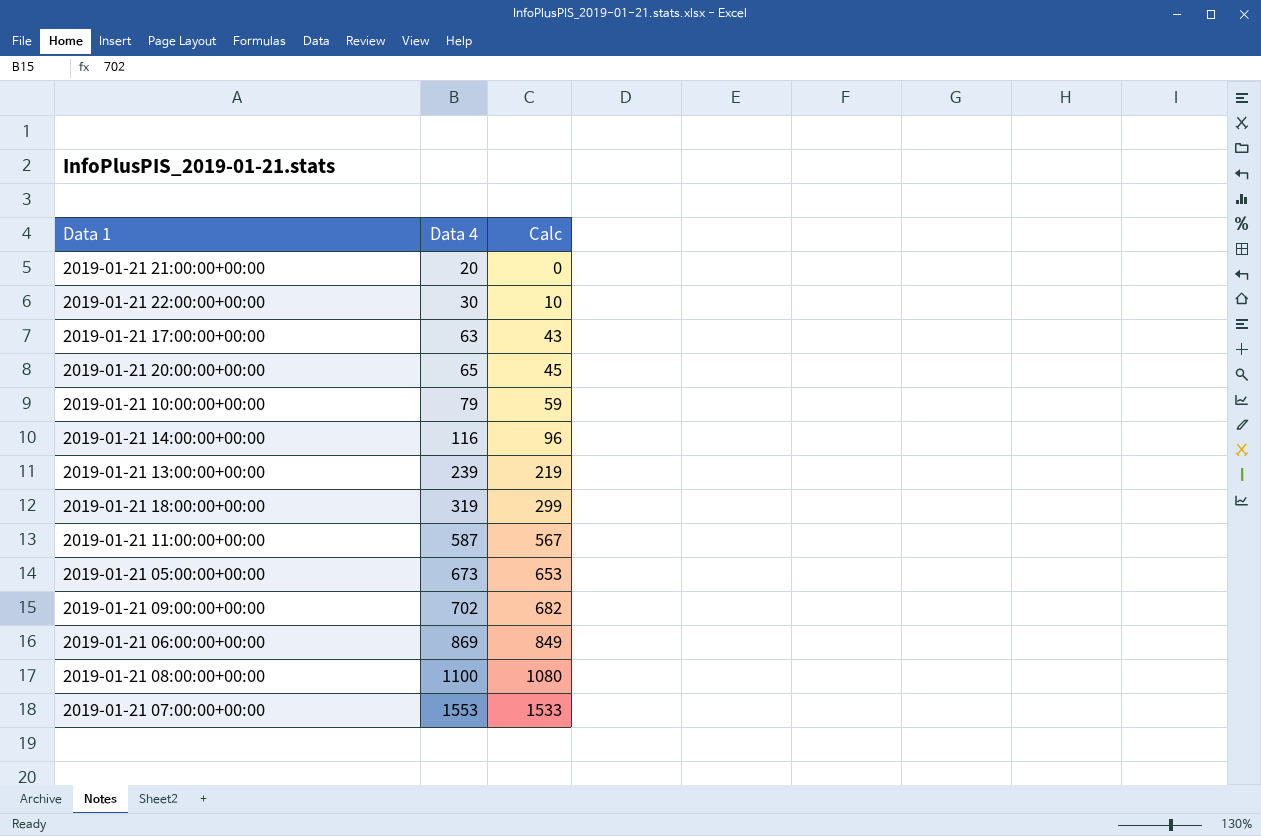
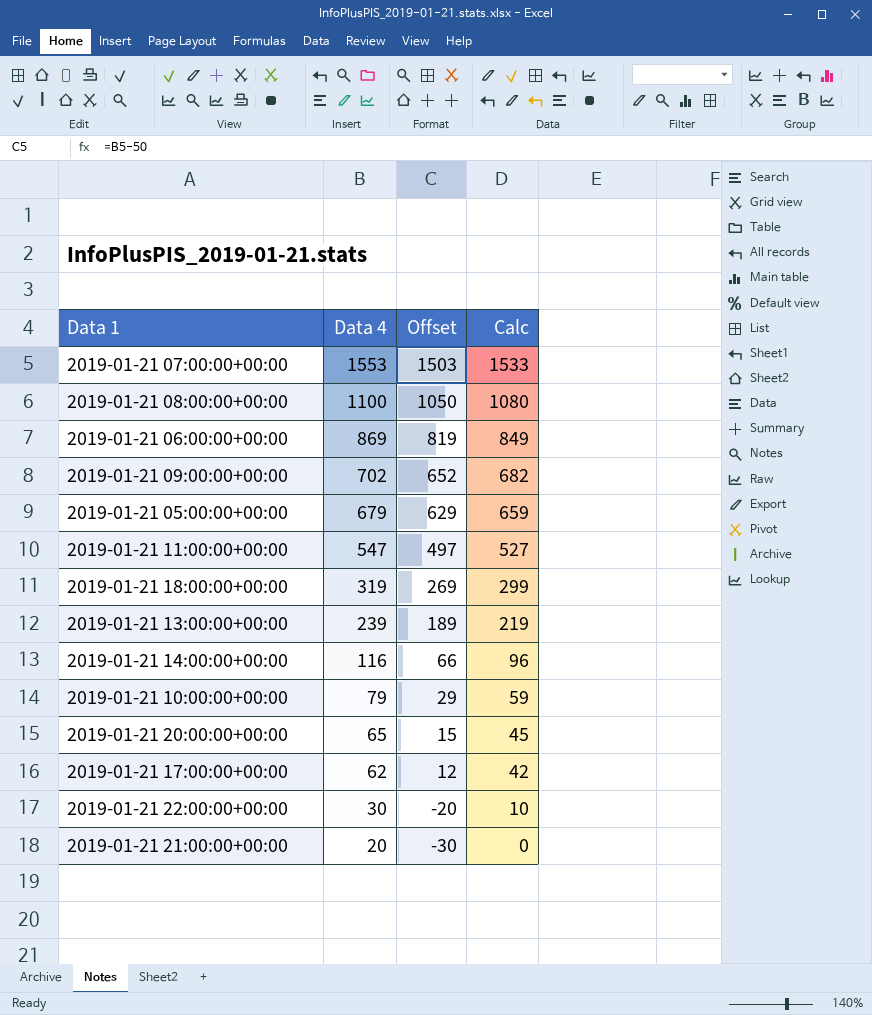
row order: Data 4 ascending -> Data 4 descending
column Offset | formula: none -> [Data 4] - 50
2019-01-21 05:00:00+00:00 | Data 4: 673 -> 679
2019-01-21 05:00:00+00:00 | Calc: 653 -> 659
2019-01-21 11:00:00+00:00 | Data 4: 587 -> 547
2019-01-21 11:00:00+00:00 | Calc: 567 -> 527
2019-01-21 17:00:00+00:00 | Data 4: 63 -> 62
2019-01-21 17:00:00+00:00 | Calc: 43 -> 42

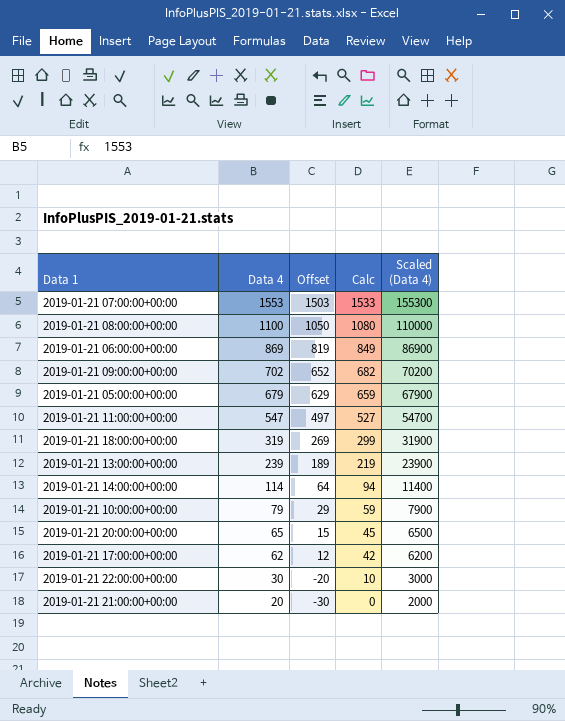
column Scaled (Data 4) | formula: none -> [Data 4] * 100
2019-01-21 14:00:00+00:00 | Data 4: 116 -> 114
2019-01-21 14:00:00+00:00 | Offset: 66 -> 64
2019-01-21 14:00:00+00:00 | Calc: 96 -> 94

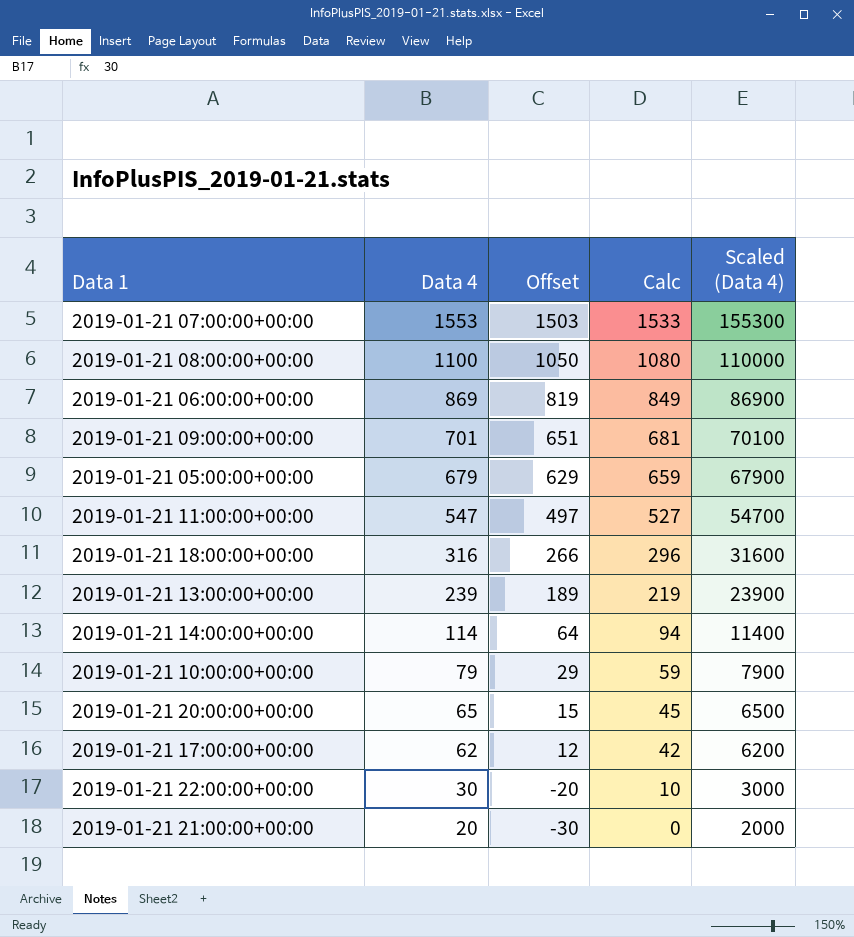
2019-01-21 09:00:00+00:00 | Data 4: 702 -> 701
2019-01-21 09:00:00+00:00 | Offset: 652 -> 651
2019-01-21 09:00:00+00:00 | Calc: 682 -> 681
2019-01-21 09:00:00+00:00 | Scaled (Data 4): 70200 -> 70100
2019-01-21 18:00:00+00:00 | Data 4: 319 -> 316
2019-01-21 18:00:00+00:00 | Offset: 269 -> 266
2019-01-21 18:00:00+00:00 | Calc: 299 -> 296
2019-01-21 18:00:00+00:00 | Scaled (Data 4): 31900 -> 31600

